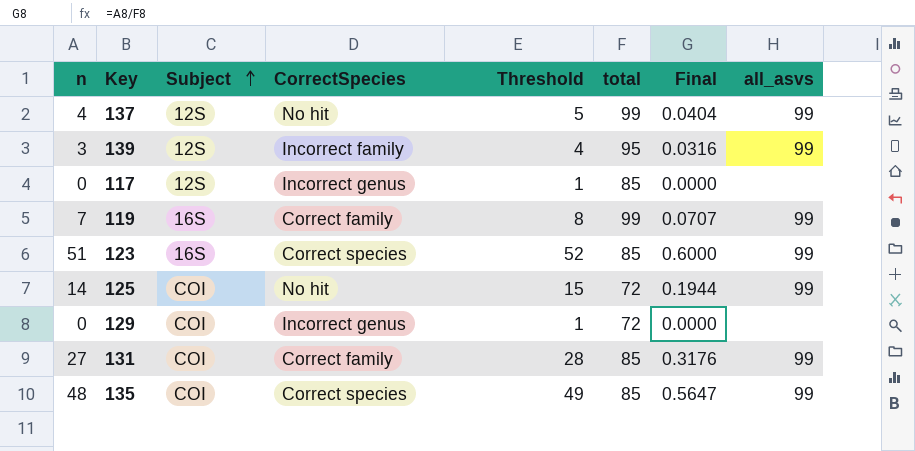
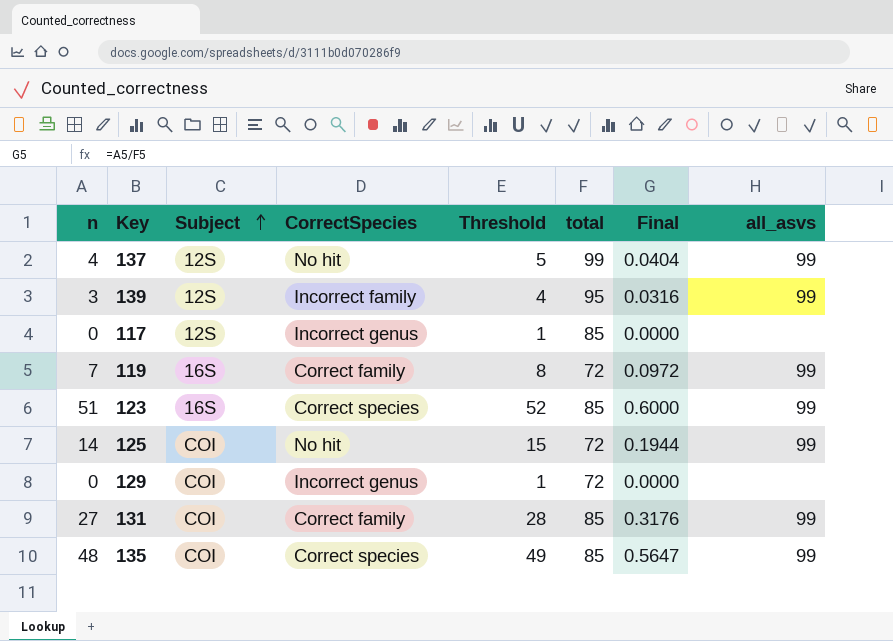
119 | total: 99 -> 72
119 | Final: 0.0707 -> 0.0972

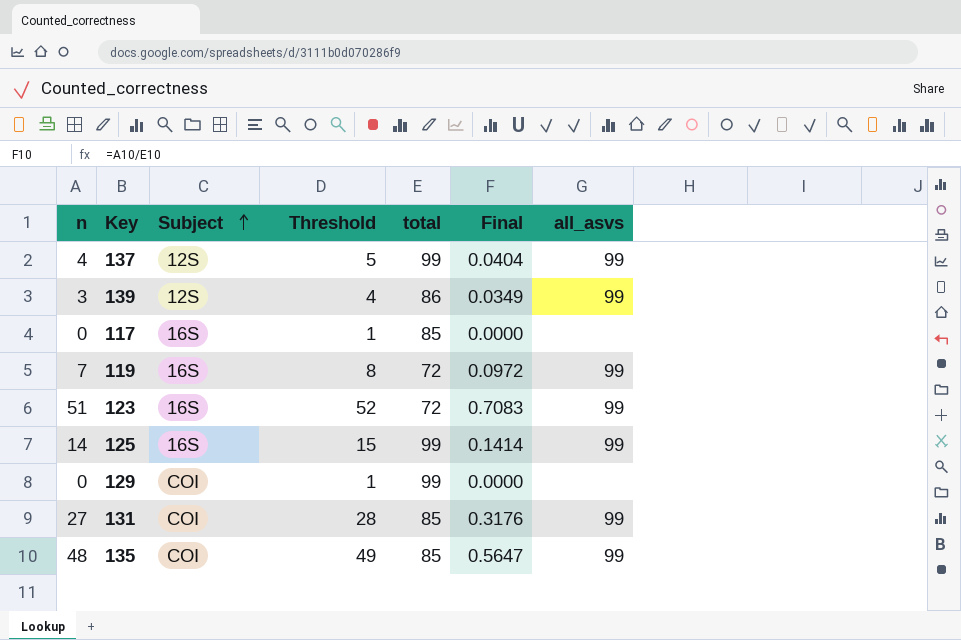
column CorrectSpecies | position: 4 -> none
139 | total: 95 -> 86
139 | Final: 0.0316 -> 0.0349
117 | Subject: 12S -> 16S
123 | total: 85 -> 72
123 | Final: 0.6000 -> 0.7083
125 | Subject: COI -> 16S
125 | total: 72 -> 99
125 | Final: 0.1944 -> 0.1414
129 | total: 72 -> 99

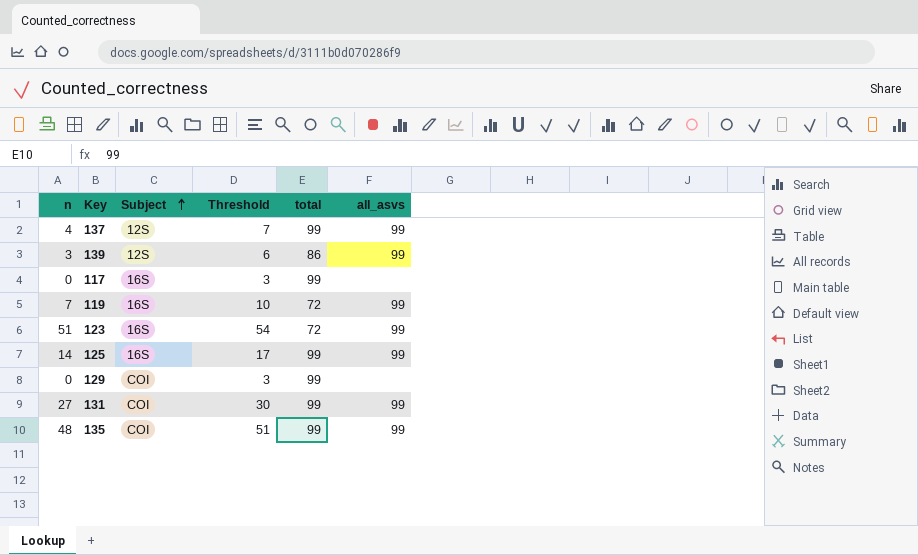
column Final | formula: [n] / [total] -> none
column Threshold | formula: [n] + 1 -> [n] + 3
117 | total: 85 -> 99
131 | total: 85 -> 99
135 | total: 85 -> 99

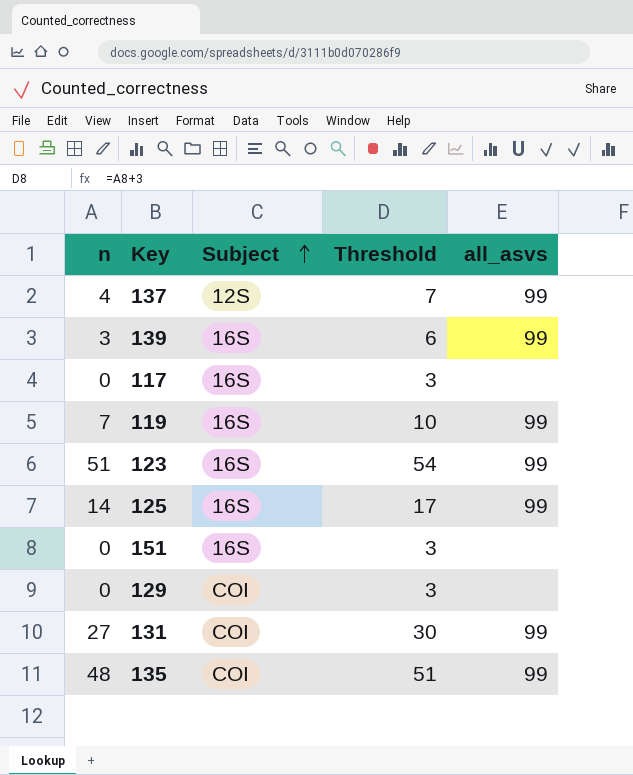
column total | position: 5 -> none
139 | Subject: 12S -> 16S
row 151: none -> 0 | 16S | 3 | none

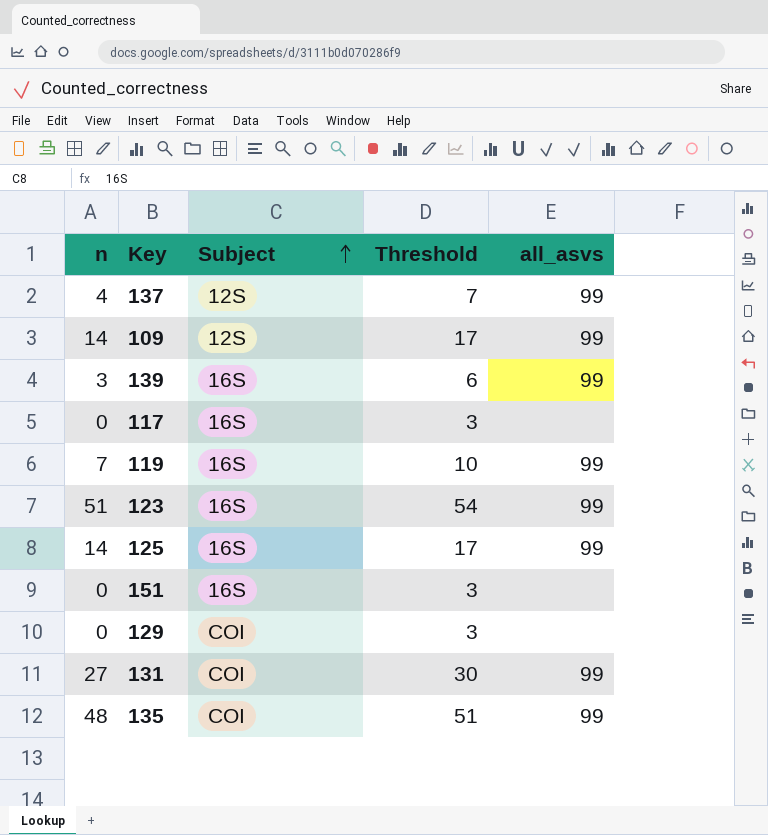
row 109: none -> 14 | 12S | 17 | 99

